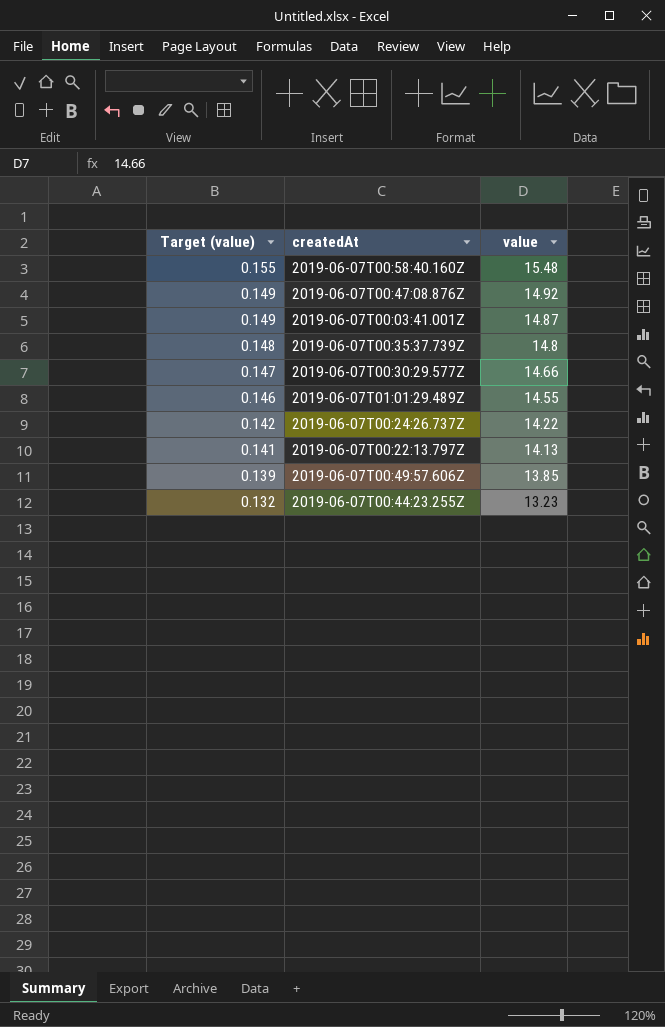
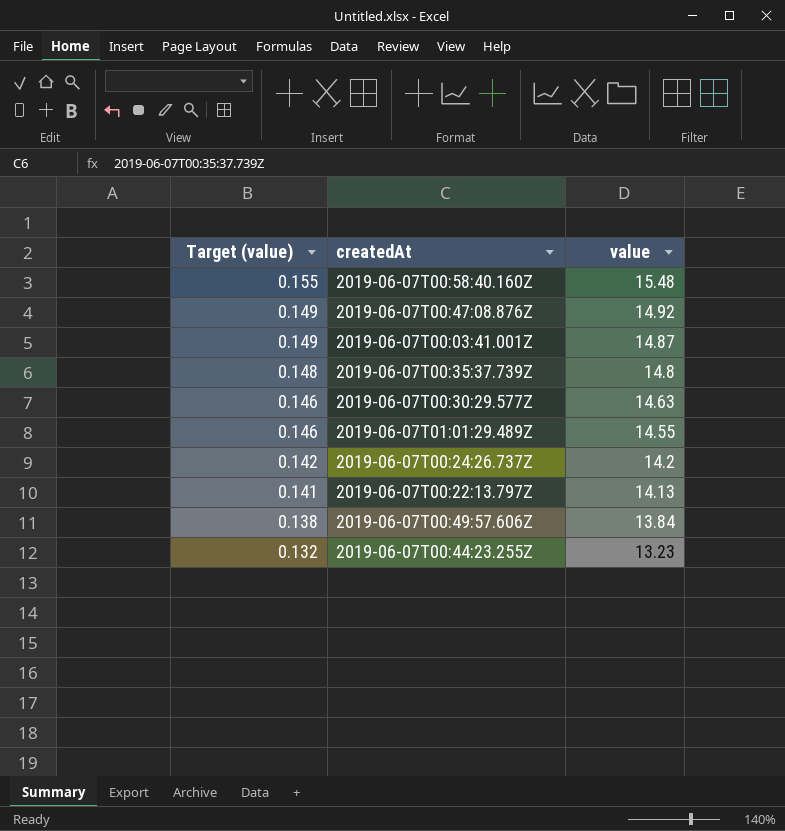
2019-06-07T00:30:29.577Z | Target (value): 0.147 -> 0.146
2019-06-07T00:30:29.577Z | value: 14.66 -> 14.63
2019-06-07T00:24:26.737Z | value: 14.22 -> 14.2
2019-06-07T00:49:57.606Z | Target (value): 0.139 -> 0.138
2019-06-07T00:49:57.606Z | value: 13.85 -> 13.84

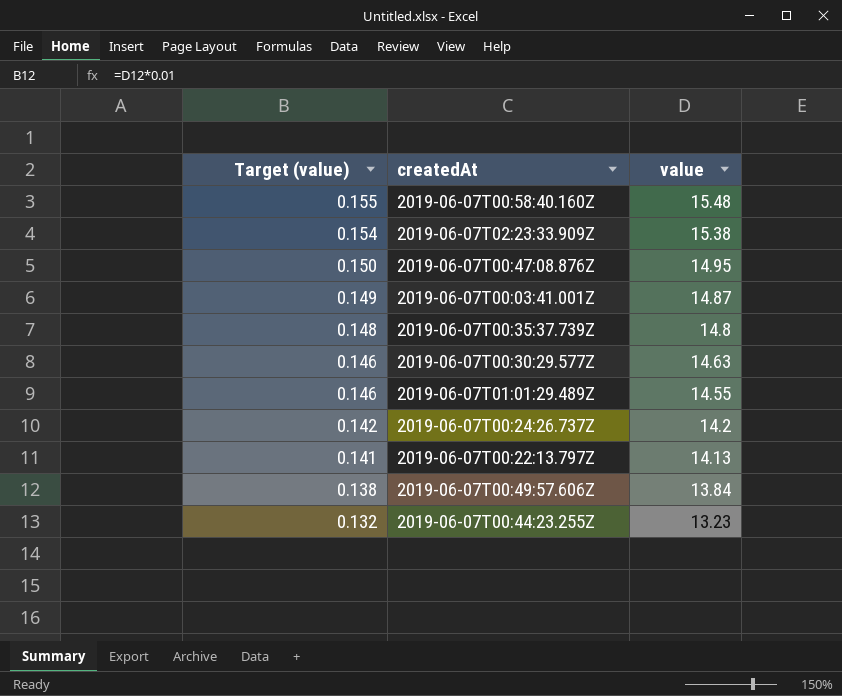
row 2019-06-07T02:23:33.909Z: none -> 0.154 | 15.38
2019-06-07T00:47:08.876Z | Target (value): 0.149 -> 0.150
2019-06-07T00:47:08.876Z | value: 14.92 -> 14.95

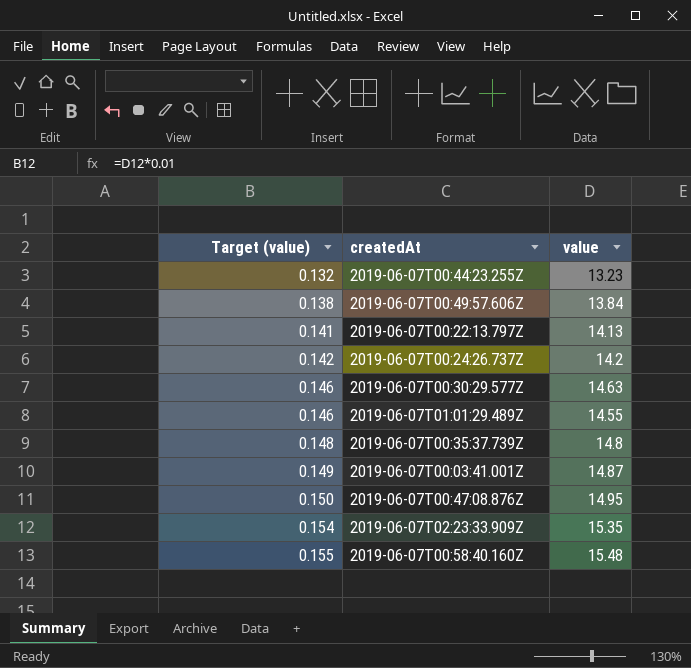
row order: Target (value) descending -> Target (value) ascending
2019-06-07T02:23:33.909Z | value: 15.38 -> 15.35

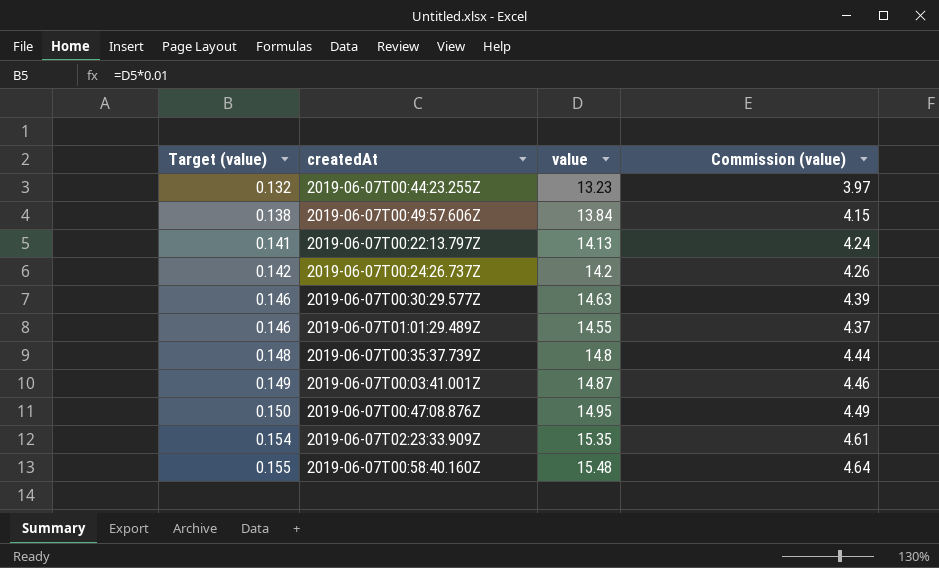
column Commission (value) | formula: none -> [value] * 0.3

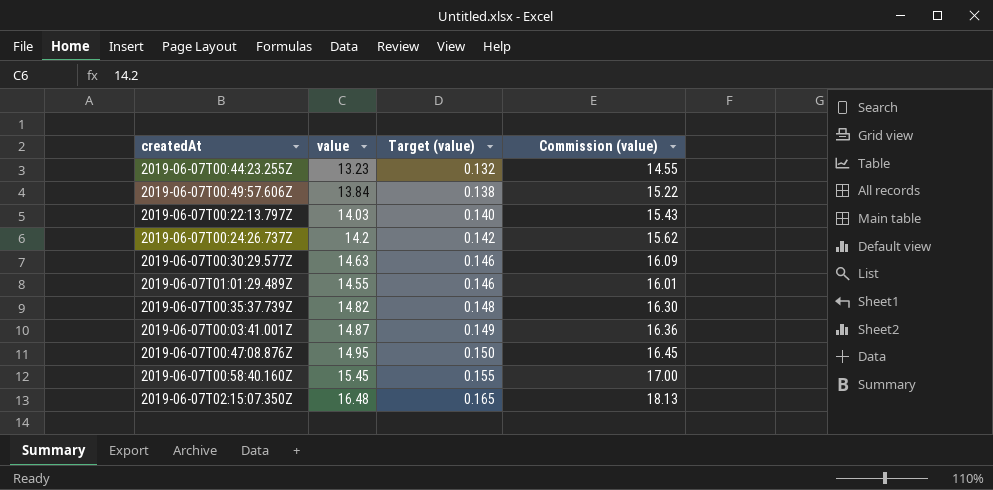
column Target (value) | position: 1 -> 3
column Commission (value) | formula: [value] * 0.3 -> [value] * 1.1
row 2019-06-07T02:23:33.909Z: 0.154 | 15.35 | 4.61 -> none
2019-06-07T00:22:13.797Z | value: 14.13 -> 14.03
2019-06-07T00:22:13.797Z | Target (value): 0.141 -> 0.140
2019-06-07T00:35:37.739Z | value: 14.8 -> 14.82
2019-06-07T00:58:40.160Z | value: 15.48 -> 15.45
row 2019-06-07T02:15:07.350Z: none -> 16.48 | 0.165 | 18.13

